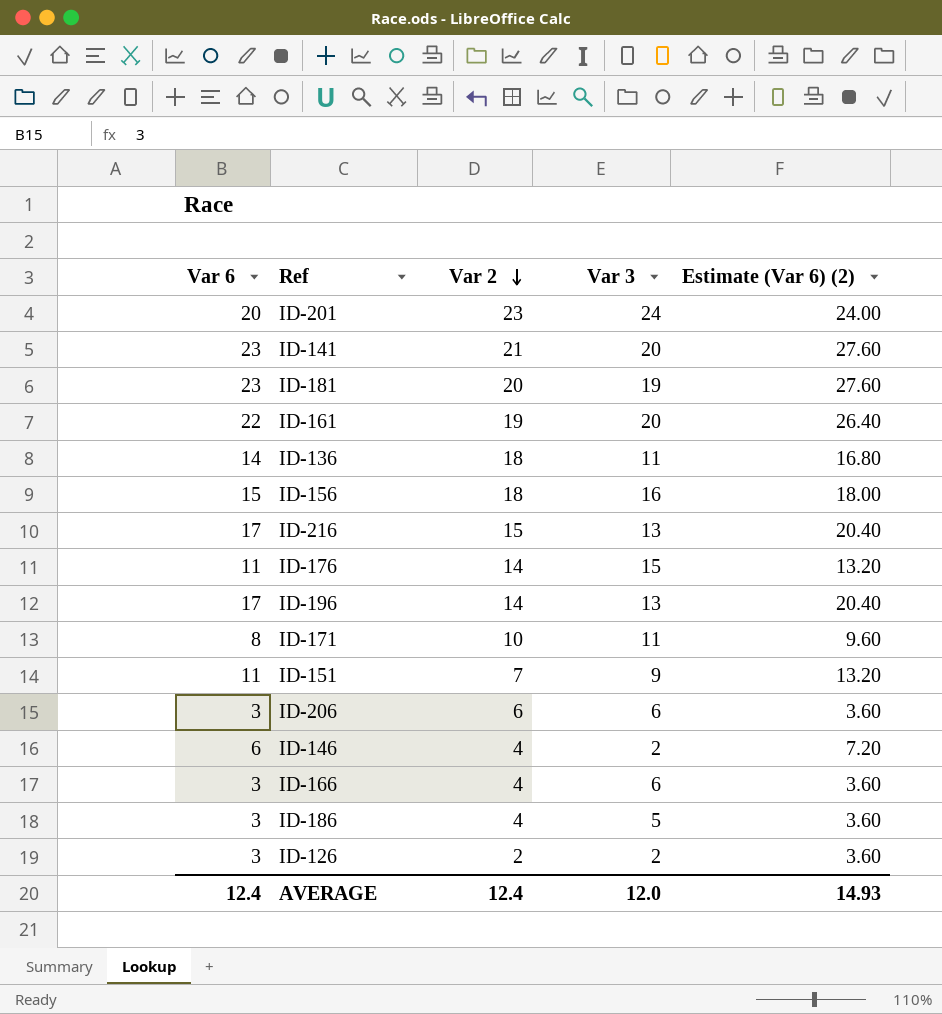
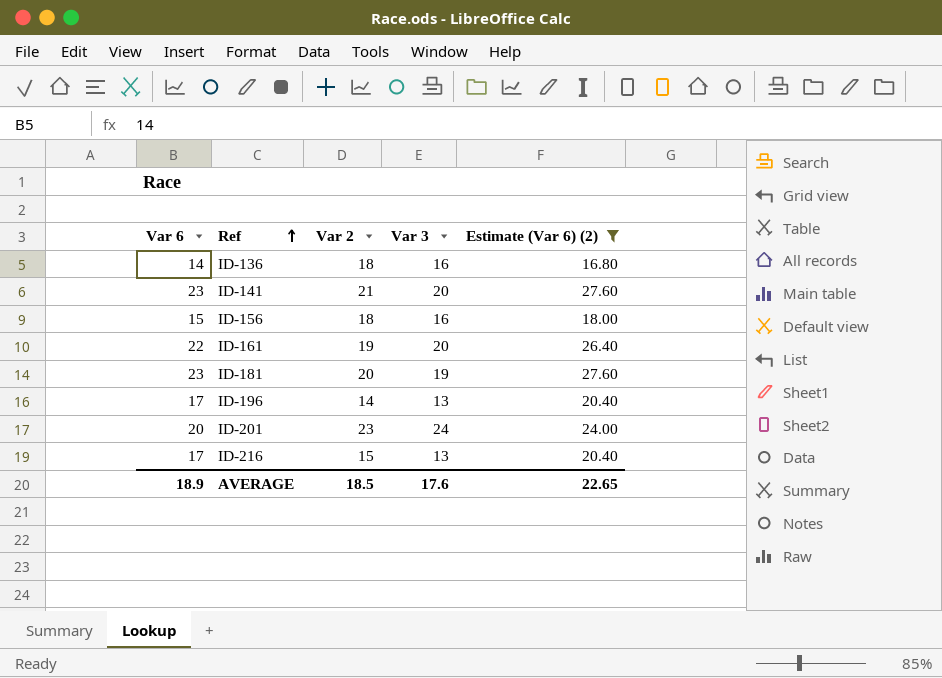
filter: none -> Estimate (Var 6) (2) >= 16.80
row order: Var 2 descending -> Ref ascending
ID-136 | Var 3: 11 -> 16
AVERAGE | Var 6: 12.4 -> 18.9
AVERAGE | Var 2: 12.4 -> 18.5
AVERAGE | Var 3: 12.0 -> 17.6
AVERAGE | Estimate (Var 6) (2): 14.93 -> 22.65

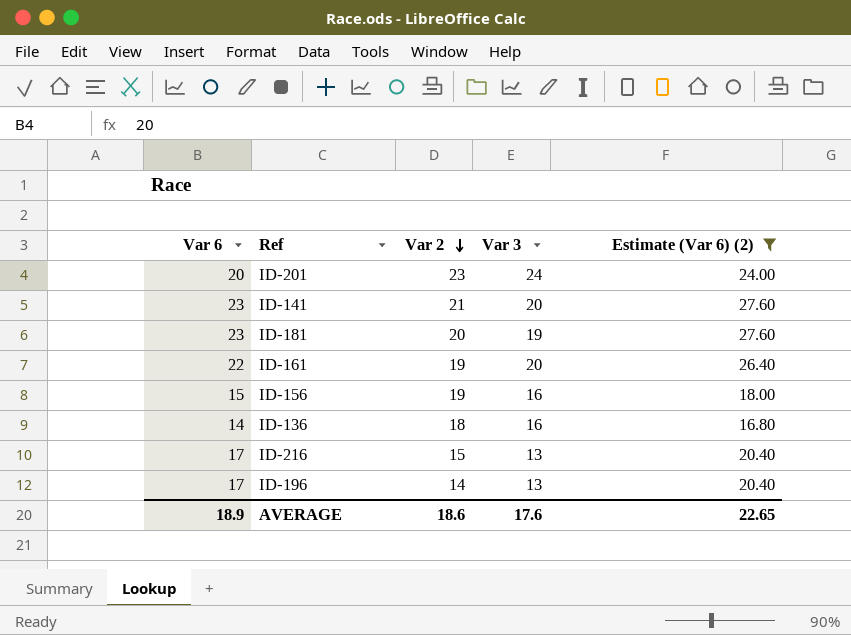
row order: Ref ascending -> Var 2 descending
ID-156 | Var 2: 18 -> 19
AVERAGE | Var 2: 18.5 -> 18.6

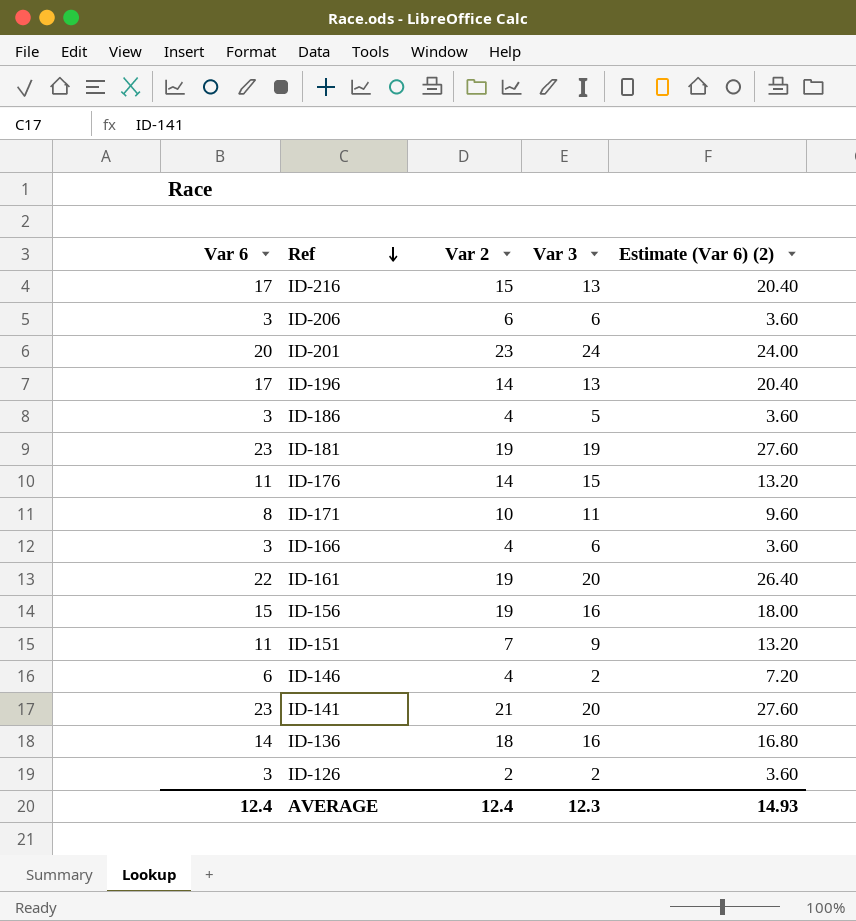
filter: Estimate (Var 6) (2) >= 16.80 -> none
row order: Var 2 descending -> Ref descending
ID-181 | Var 2: 20 -> 19
AVERAGE | Var 6: 18.9 -> 12.4
AVERAGE | Var 2: 18.6 -> 12.4
AVERAGE | Var 3: 17.6 -> 12.3
AVERAGE | Estimate (Var 6) (2): 22.65 -> 14.93

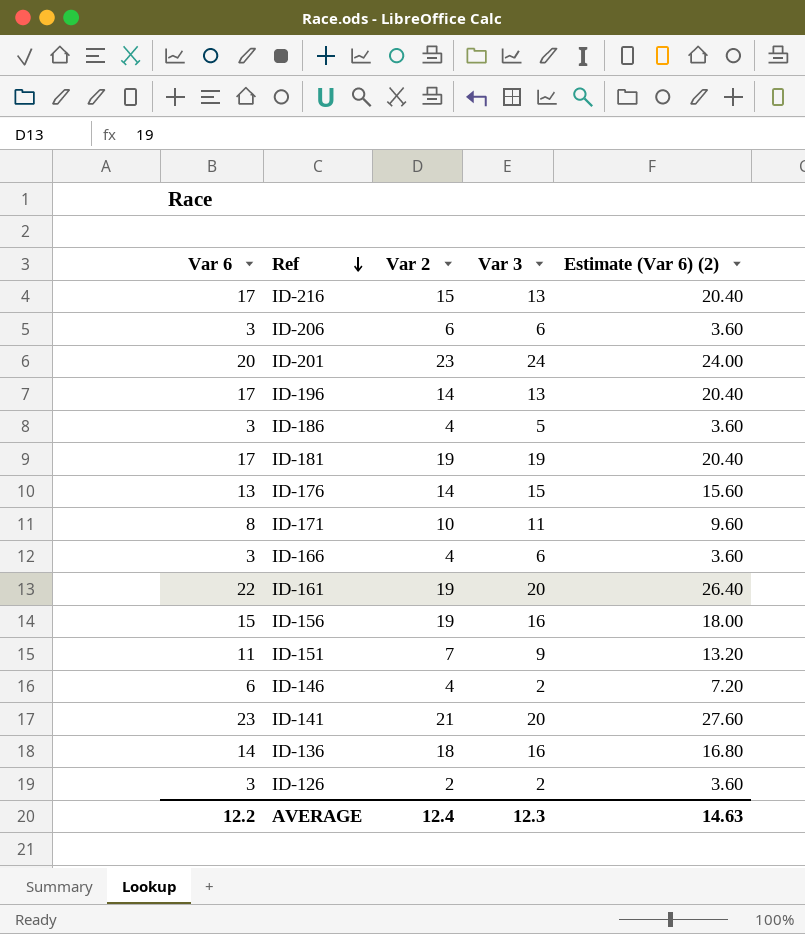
ID-181 | Var 6: 23 -> 17
ID-181 | Estimate (Var 6) (2): 27.60 -> 20.40
ID-176 | Var 6: 11 -> 13
ID-176 | Estimate (Var 6) (2): 13.20 -> 15.60
AVERAGE | Var 6: 12.4 -> 12.2
AVERAGE | Estimate (Var 6) (2): 14.93 -> 14.63

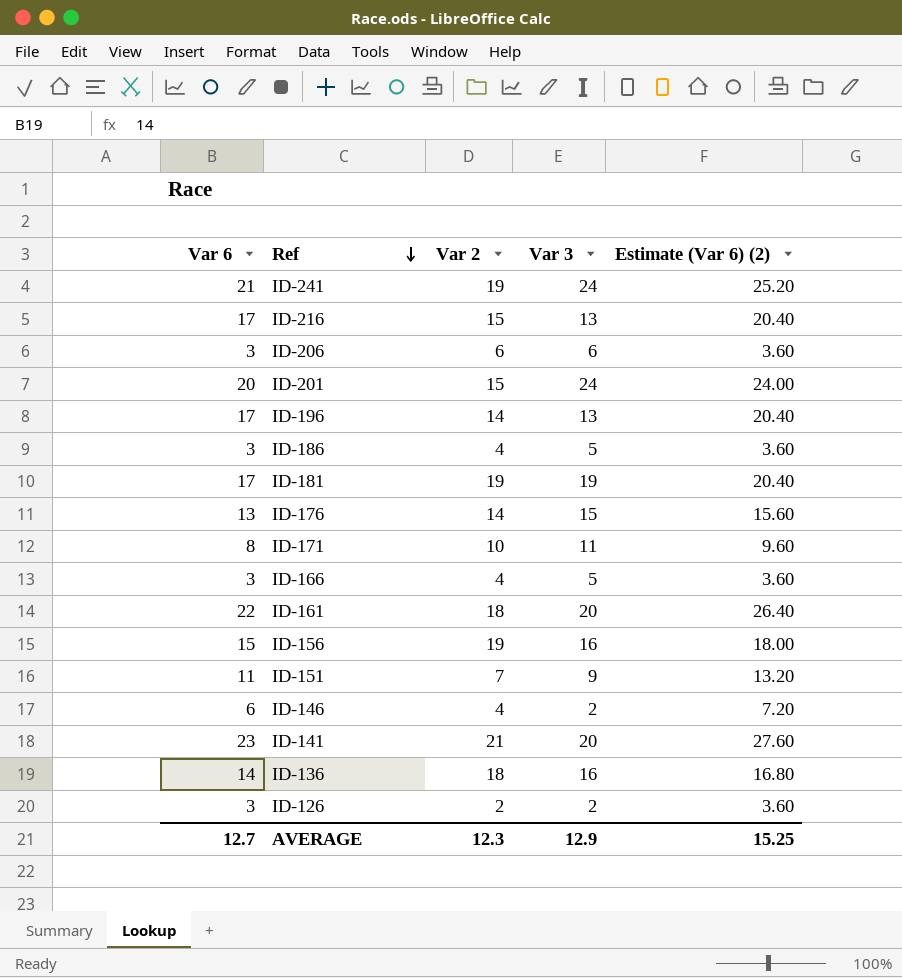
row ID-241: none -> 21 | 19 | 24 | 25.20
ID-201 | Var 2: 23 -> 15
ID-166 | Var 3: 6 -> 5
ID-161 | Var 2: 19 -> 18
AVERAGE | Var 6: 12.2 -> 12.7
AVERAGE | Var 2: 12.4 -> 12.3
AVERAGE | Var 3: 12.3 -> 12.9
AVERAGE | Estimate (Var 6) (2): 14.63 -> 15.25

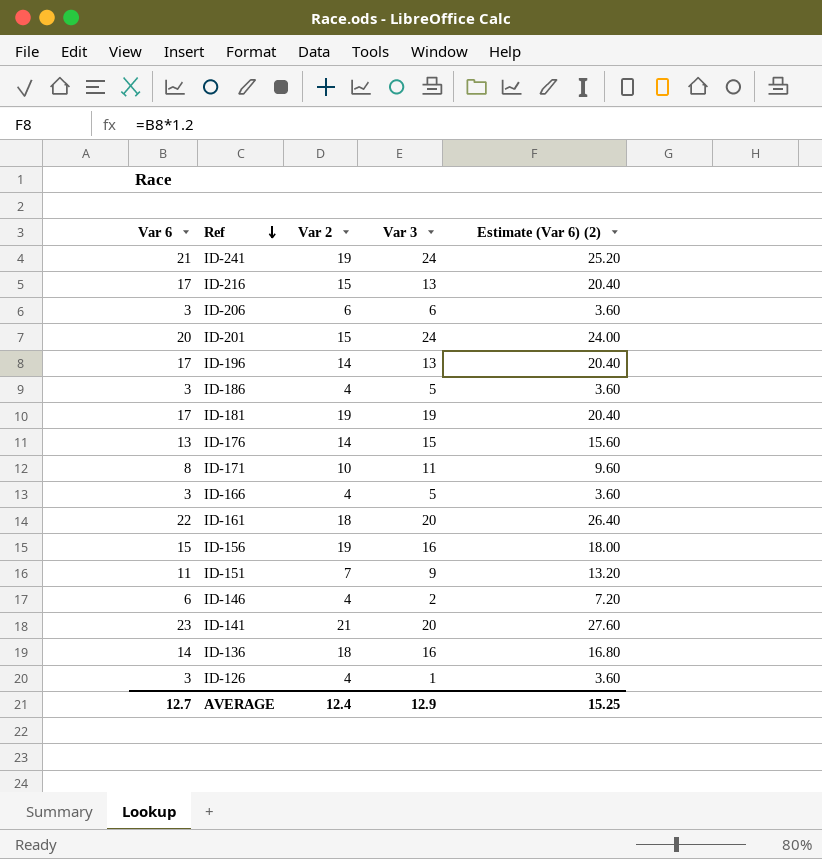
ID-126 | Var 2: 2 -> 4
ID-126 | Var 3: 2 -> 1
AVERAGE | Var 2: 12.3 -> 12.4

